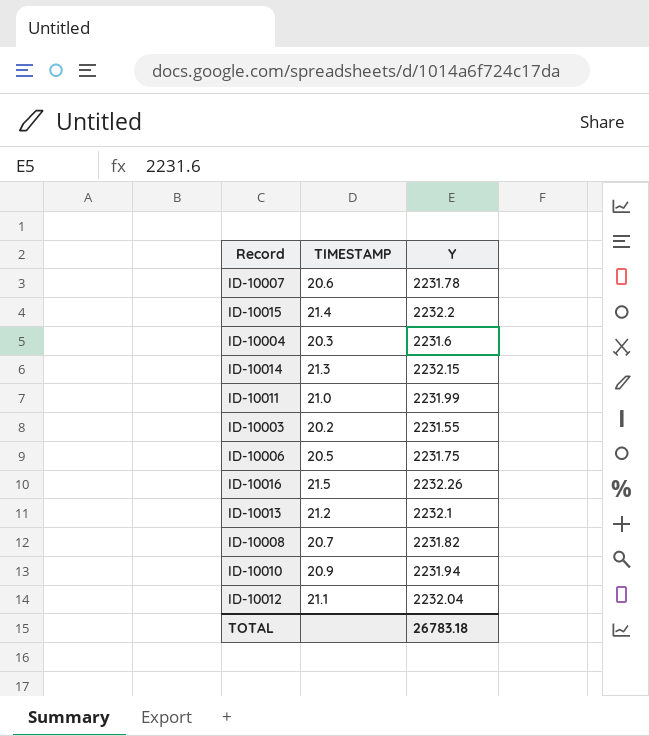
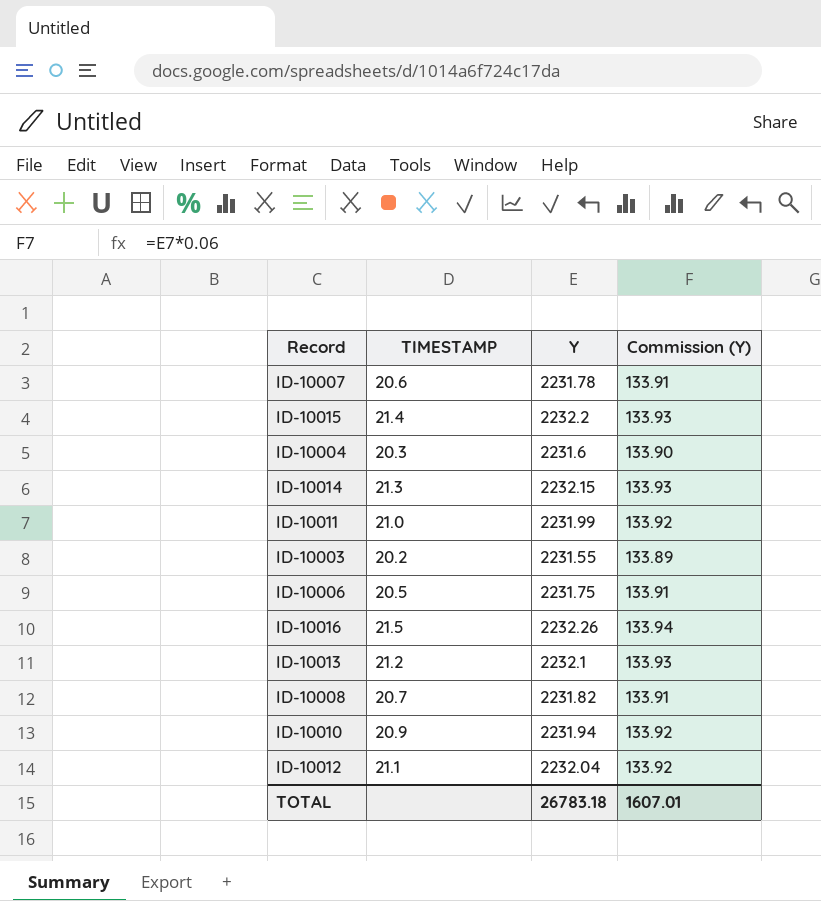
column Commission (Y) | formula: none -> [Y] * 0.06

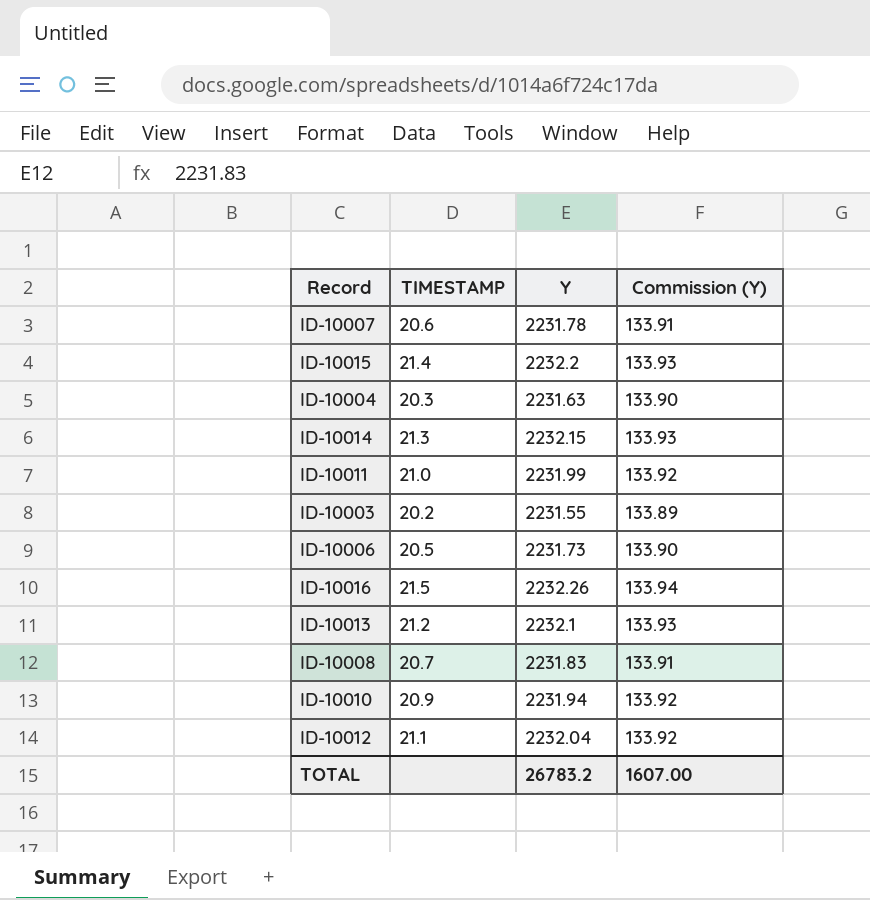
ID-10004 | Y: 2231.6 -> 2231.63
ID-10006 | Y: 2231.75 -> 2231.73
ID-10006 | Commission (Y): 133.91 -> 133.90
ID-10008 | Y: 2231.82 -> 2231.83
TOTAL | Y: 26783.18 -> 26783.2
TOTAL | Commission (Y): 1607.01 -> 1607.00

